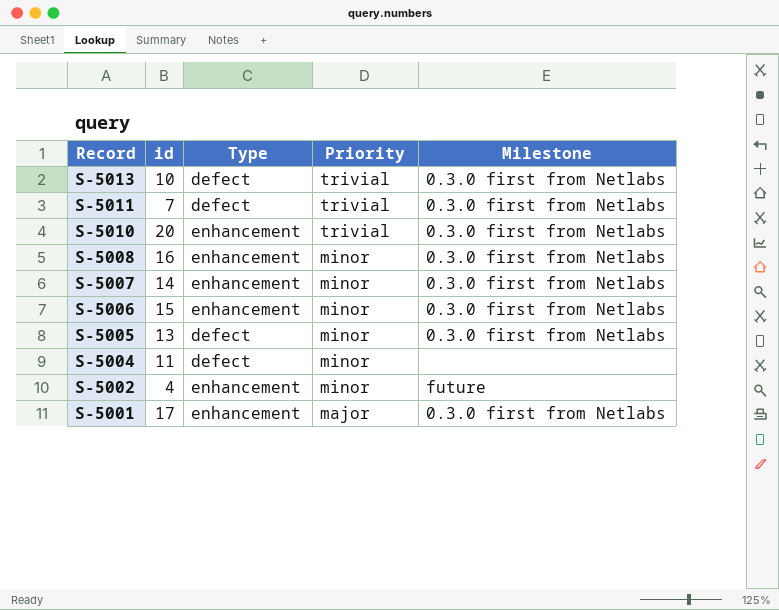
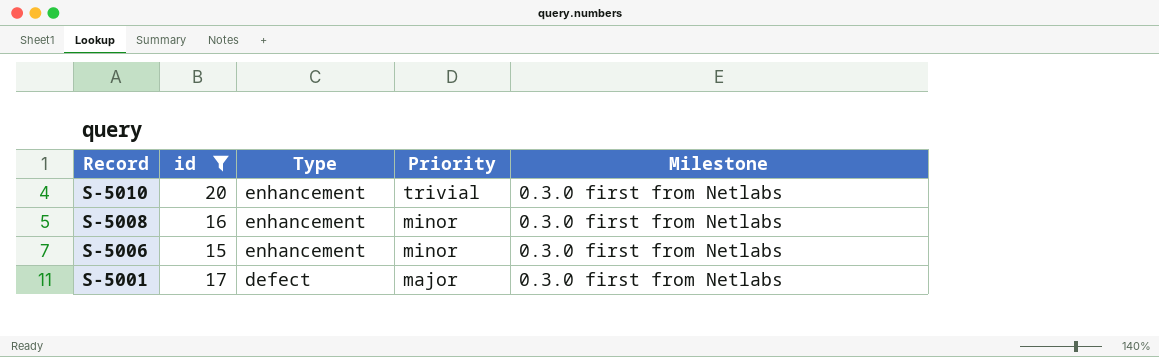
filter: none -> id >= 15
S-5001 | Type: enhancement -> defect

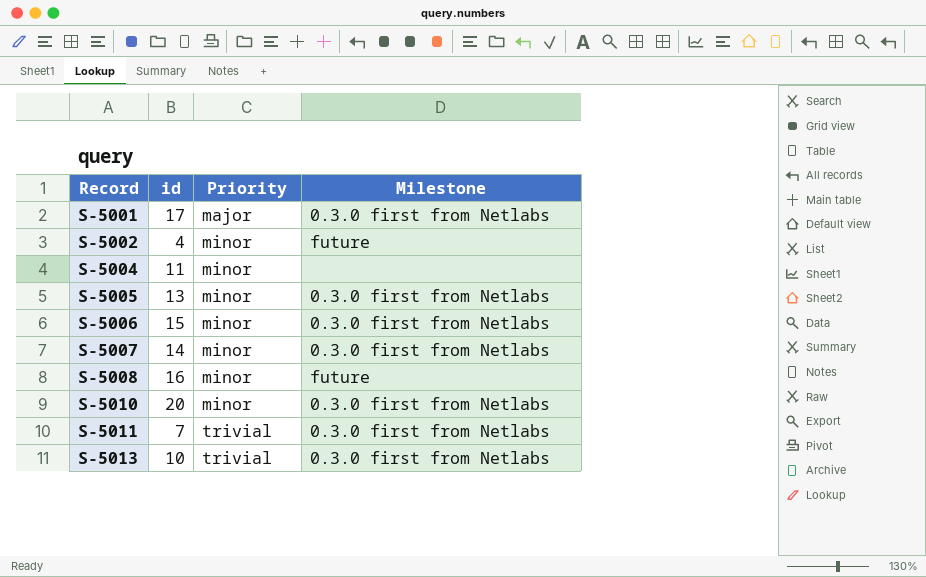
filter: id >= 15 -> none
row order: Record descending -> Record ascending
column Type | position: 3 -> none
S-5008 | Milestone: 0.3.0 first from Netlabs -> future
S-5010 | Priority: trivial -> minor

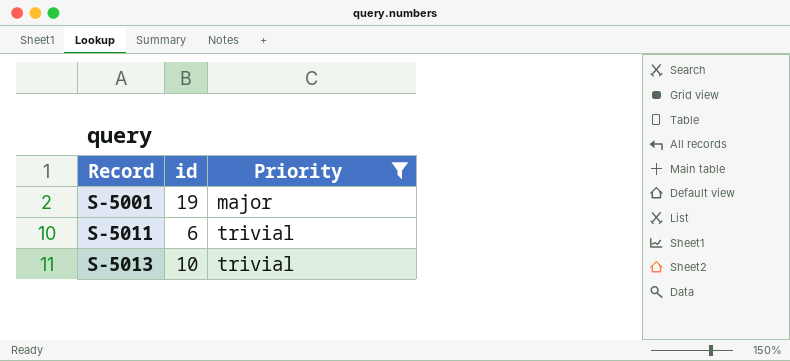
filter: none -> Priority != minor
column Milestone | position: 4 -> none
S-5001 | id: 17 -> 19
S-5011 | id: 7 -> 6

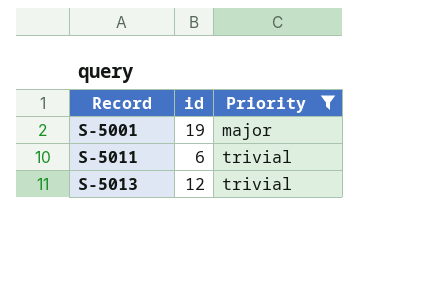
S-5013 | id: 10 -> 12

